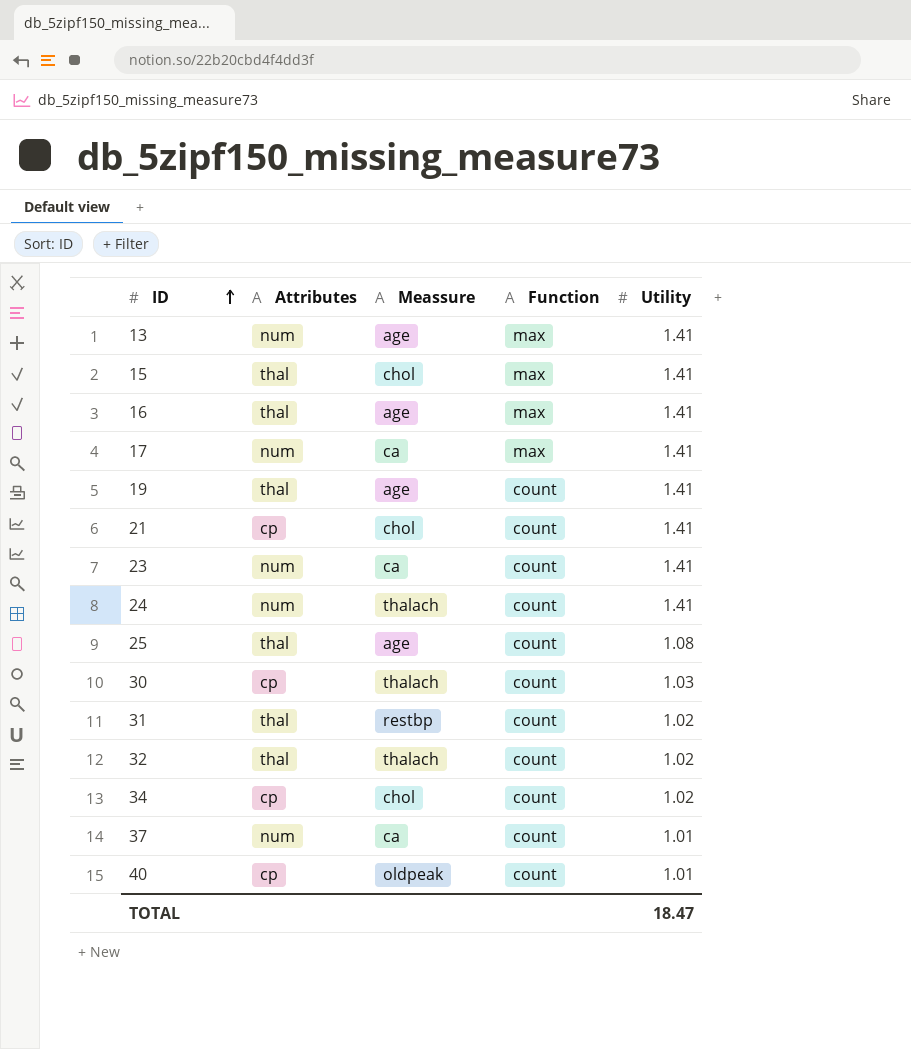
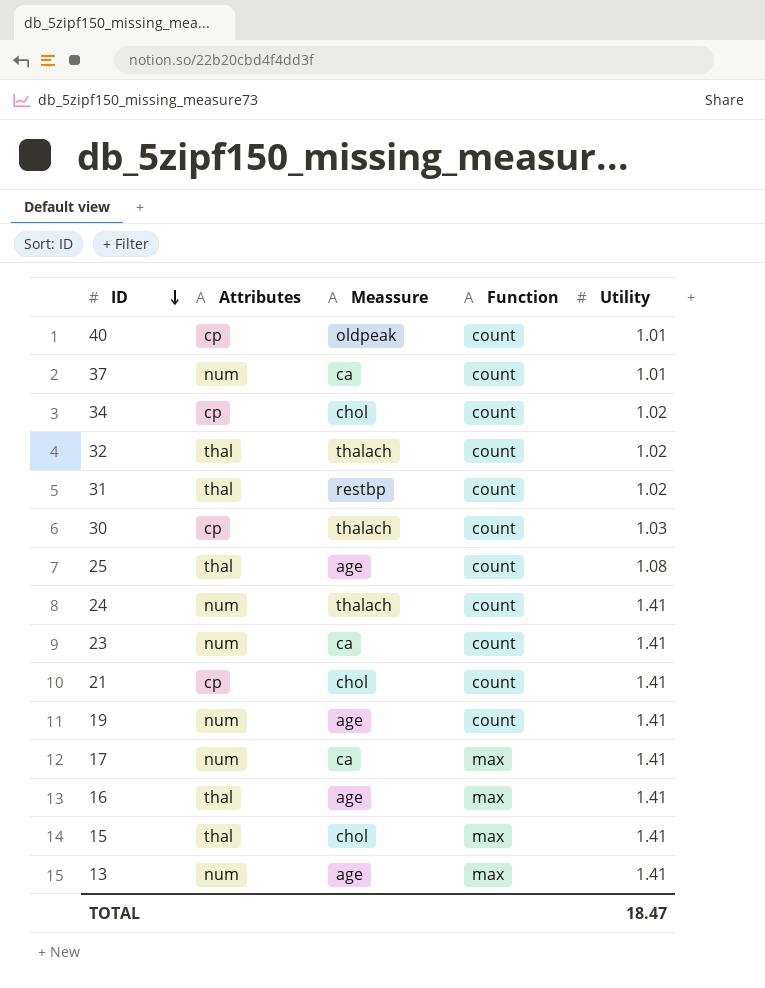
row order: ID ascending -> ID descending
19 | Attributes: thal -> num

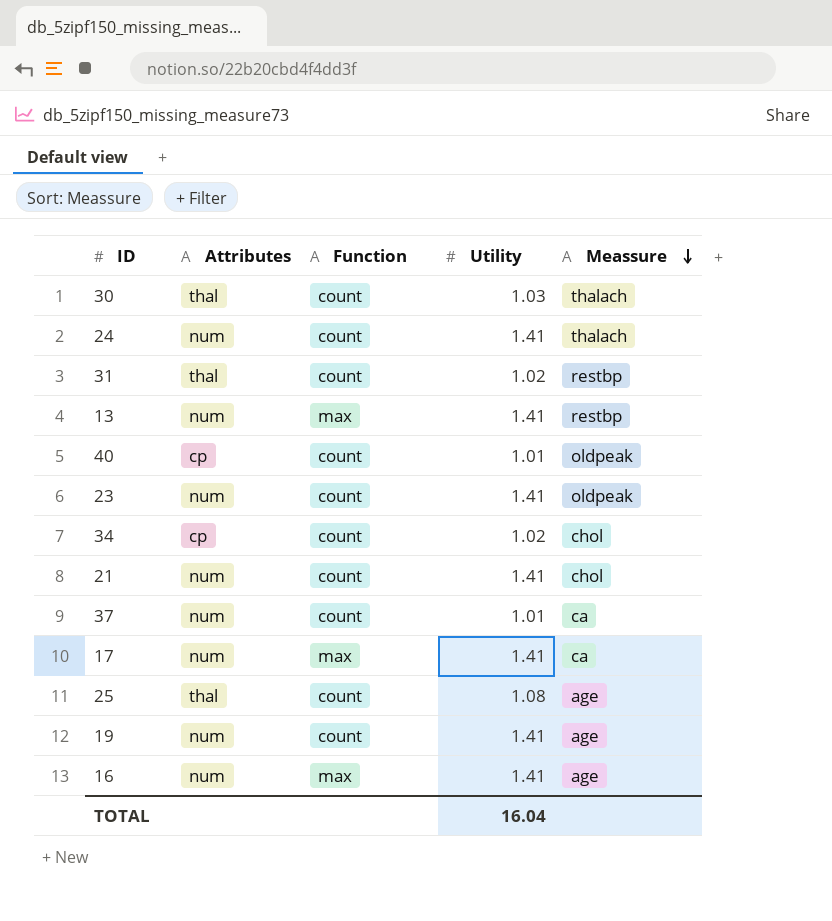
row order: ID descending -> Meassure descending
column Meassure | position: 3 -> 5
row 32: thal | thalach | count | 1.02 -> none
row 15: thal | chol | max | 1.41 -> none
30 | Attributes: cp -> thal
13 | Meassure: age -> restbp
23 | Meassure: ca -> oldpeak
21 | Attributes: cp -> num
16 | Attributes: thal -> num
TOTAL | Utility: 18.47 -> 16.04

